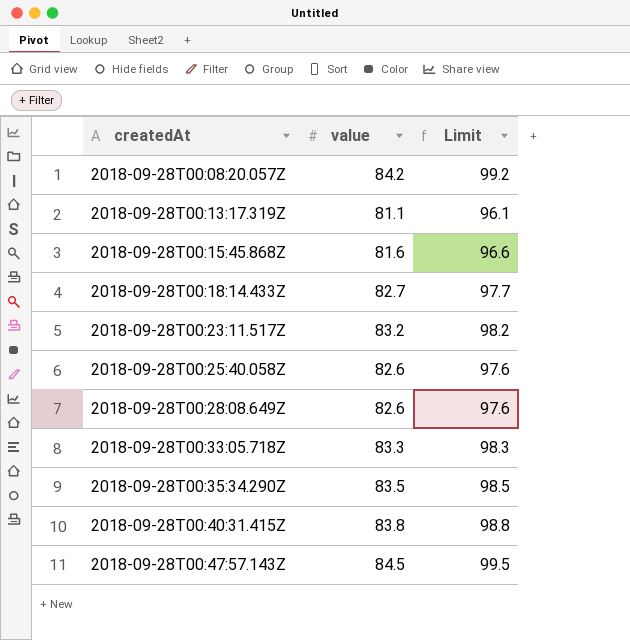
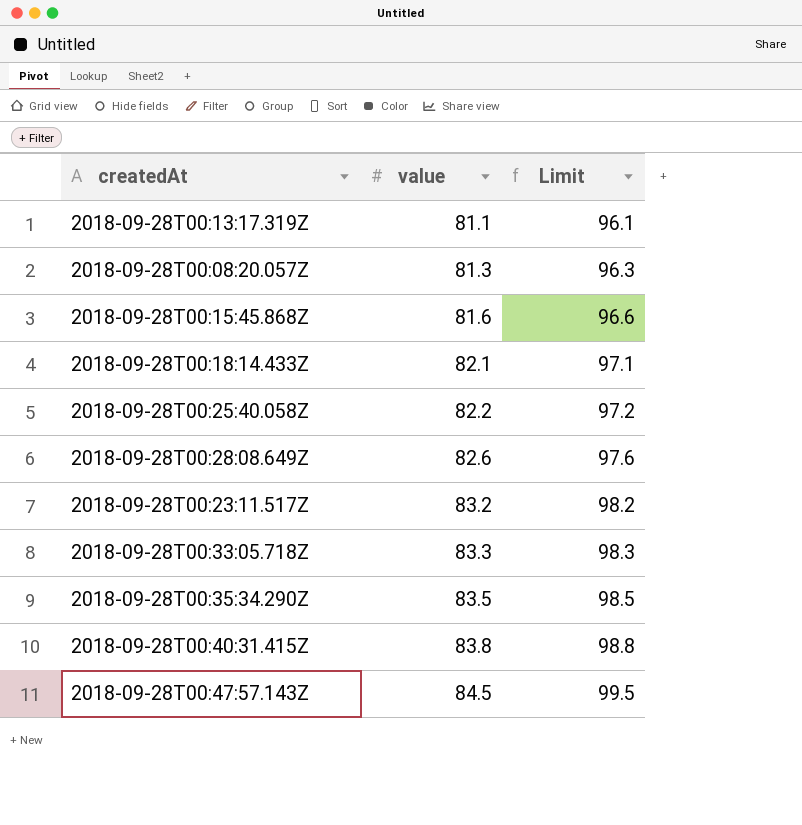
row order: createdAt ascending -> value ascending
2018-09-28T00:08:20.057Z | value: 84.2 -> 81.3
2018-09-28T00:08:20.057Z | Limit: 99.2 -> 96.3
2018-09-28T00:18:14.433Z | value: 82.7 -> 82.1
2018-09-28T00:18:14.433Z | Limit: 97.7 -> 97.1
2018-09-28T00:25:40.058Z | value: 82.6 -> 82.2
2018-09-28T00:25:40.058Z | Limit: 97.6 -> 97.2

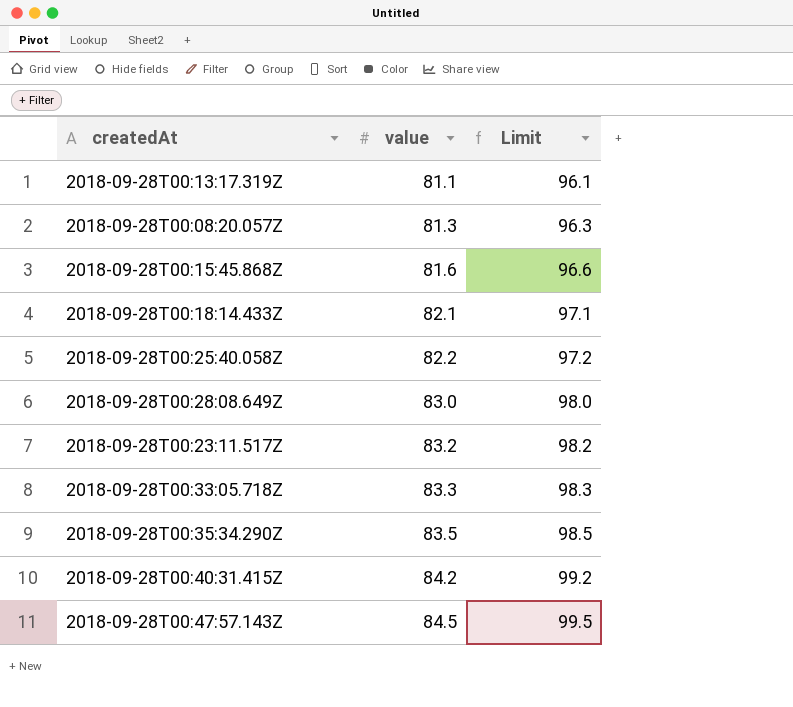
2018-09-28T00:28:08.649Z | value: 82.6 -> 83.0
2018-09-28T00:28:08.649Z | Limit: 97.6 -> 98.0
2018-09-28T00:40:31.415Z | value: 83.8 -> 84.2
2018-09-28T00:40:31.415Z | Limit: 98.8 -> 99.2

